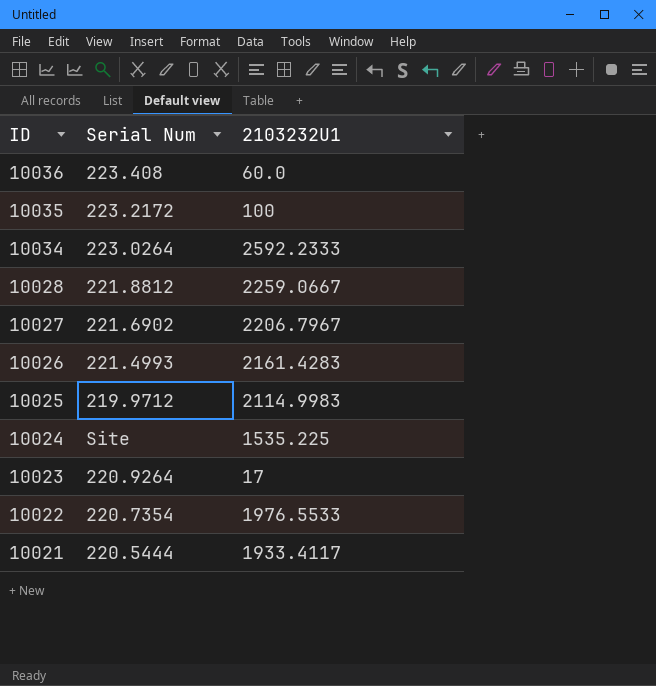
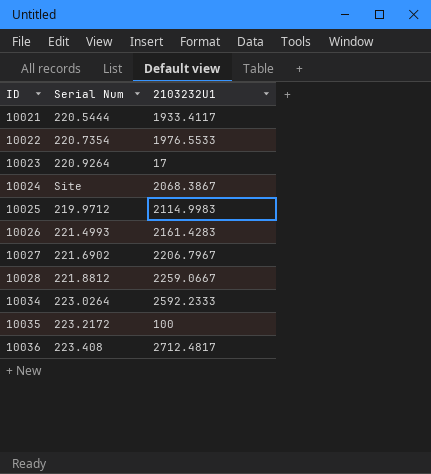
row order: ID descending -> ID ascending
10024 | 2103232U1: 1535.225 -> 2068.3867
10036 | 2103232U1: 60.0 -> 2712.4817

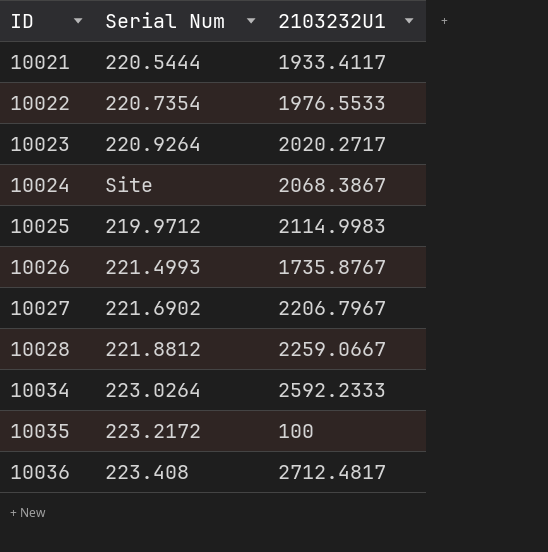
10023 | 2103232U1: 17 -> 2020.2717
10026 | 2103232U1: 2161.4283 -> 1735.8767

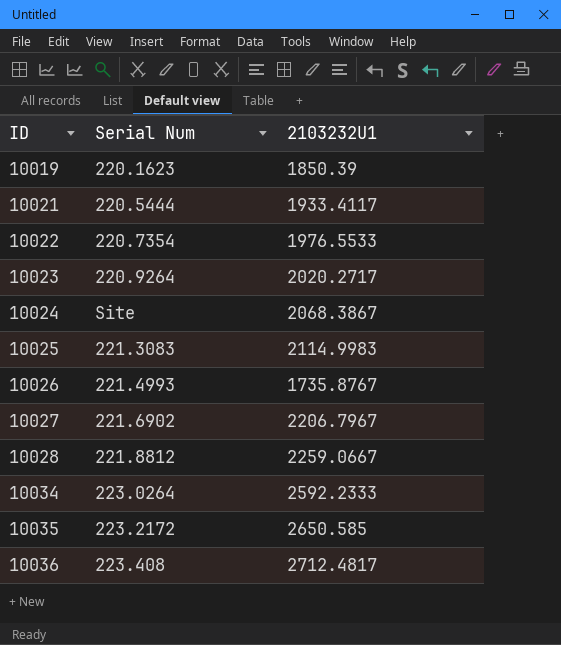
row 10019: none -> 220.1623 | 1850.39
10025 | Serial Num: 219.9712 -> 221.3083
10035 | 2103232U1: 100 -> 2650.585

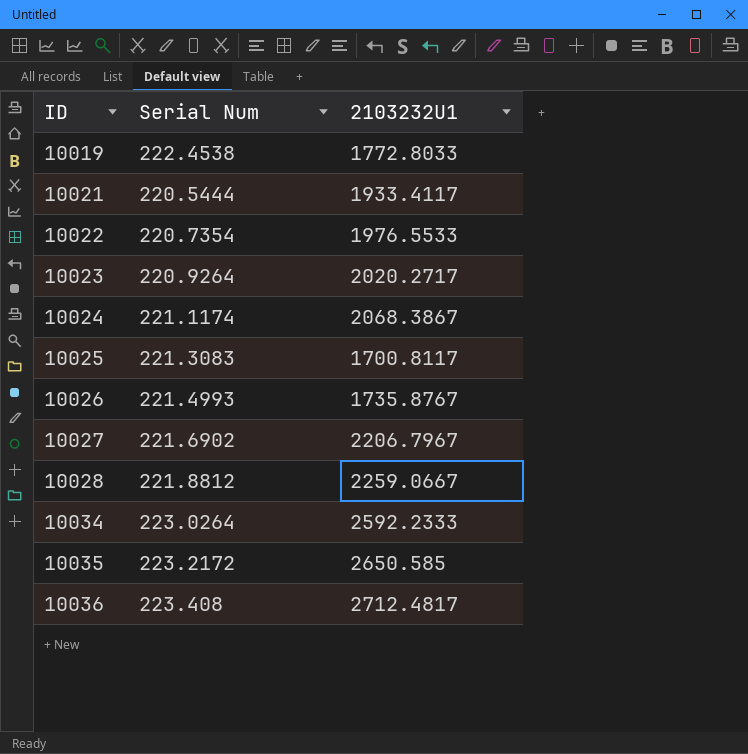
10019 | Serial Num: 220.1623 -> 222.4538
10019 | 2103232U1: 1850.39 -> 1772.8033
10024 | Serial Num: Site -> 221.1174
10025 | 2103232U1: 2114.9983 -> 1700.8117

